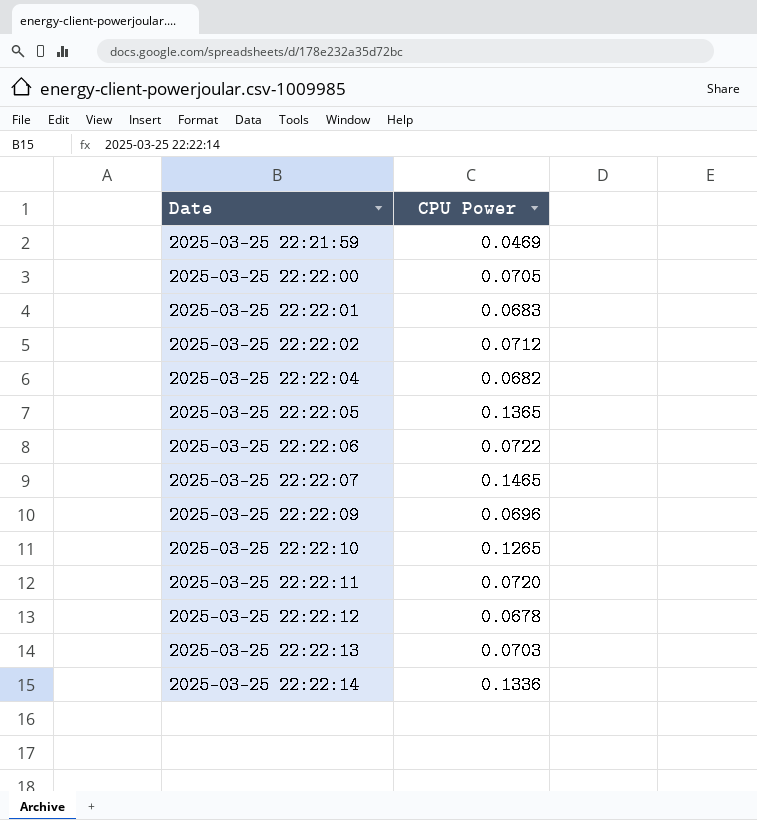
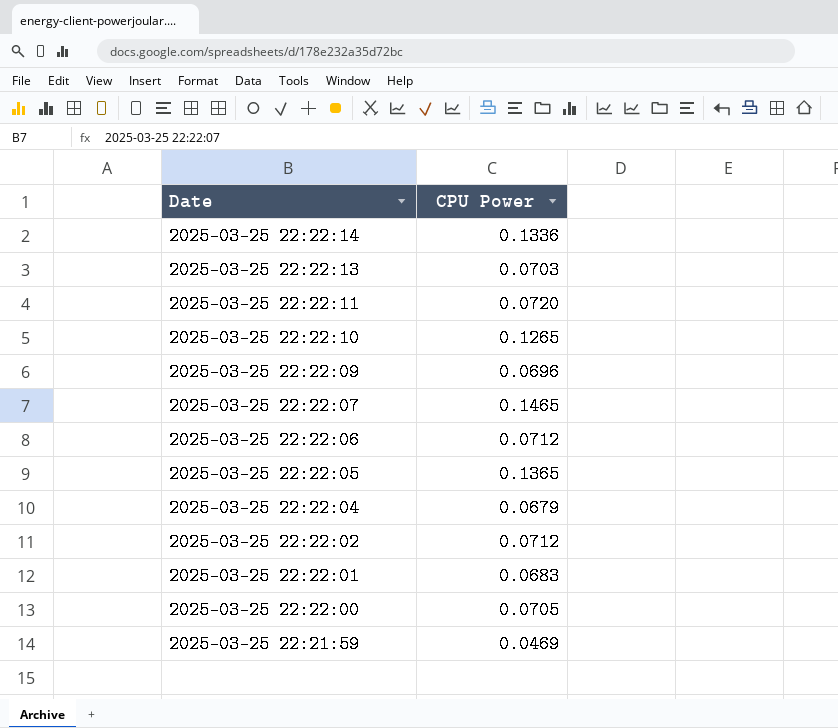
row order: Date ascending -> Date descending
row 2025-03-25 22:22:12: 0.0678 -> none
2025-03-25 22:22:06 | CPU Power: 0.0722 -> 0.0712
2025-03-25 22:22:04 | CPU Power: 0.0682 -> 0.0679

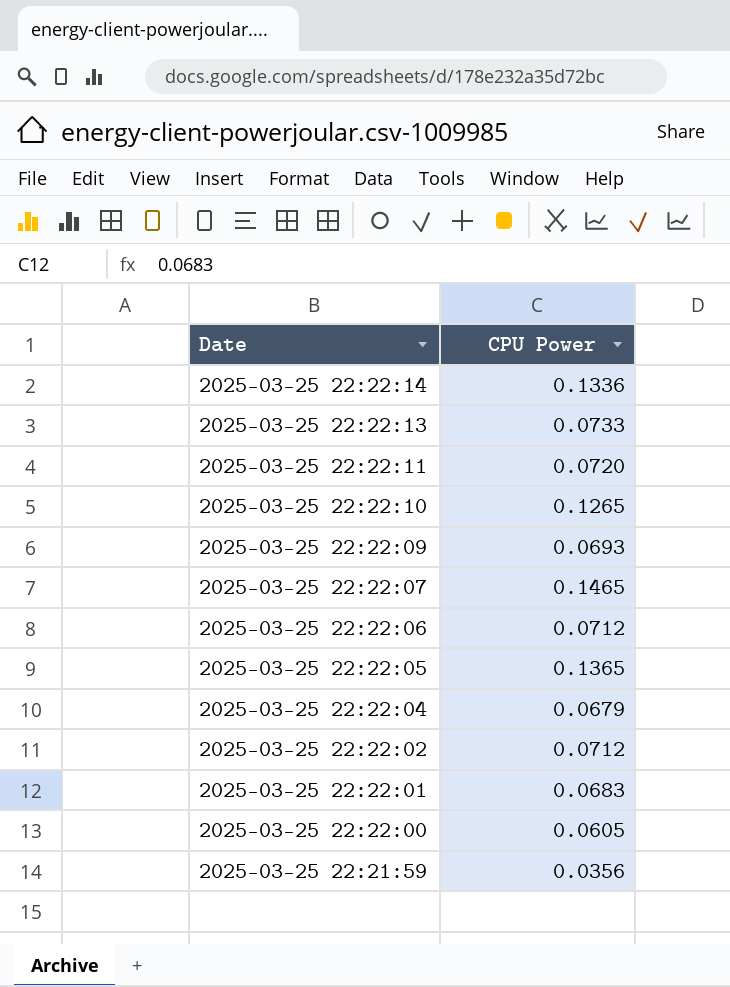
2025-03-25 22:22:13 | CPU Power: 0.0703 -> 0.0733
2025-03-25 22:22:09 | CPU Power: 0.0696 -> 0.0693
2025-03-25 22:22:00 | CPU Power: 0.0705 -> 0.0605
2025-03-25 22:21:59 | CPU Power: 0.0469 -> 0.0356

